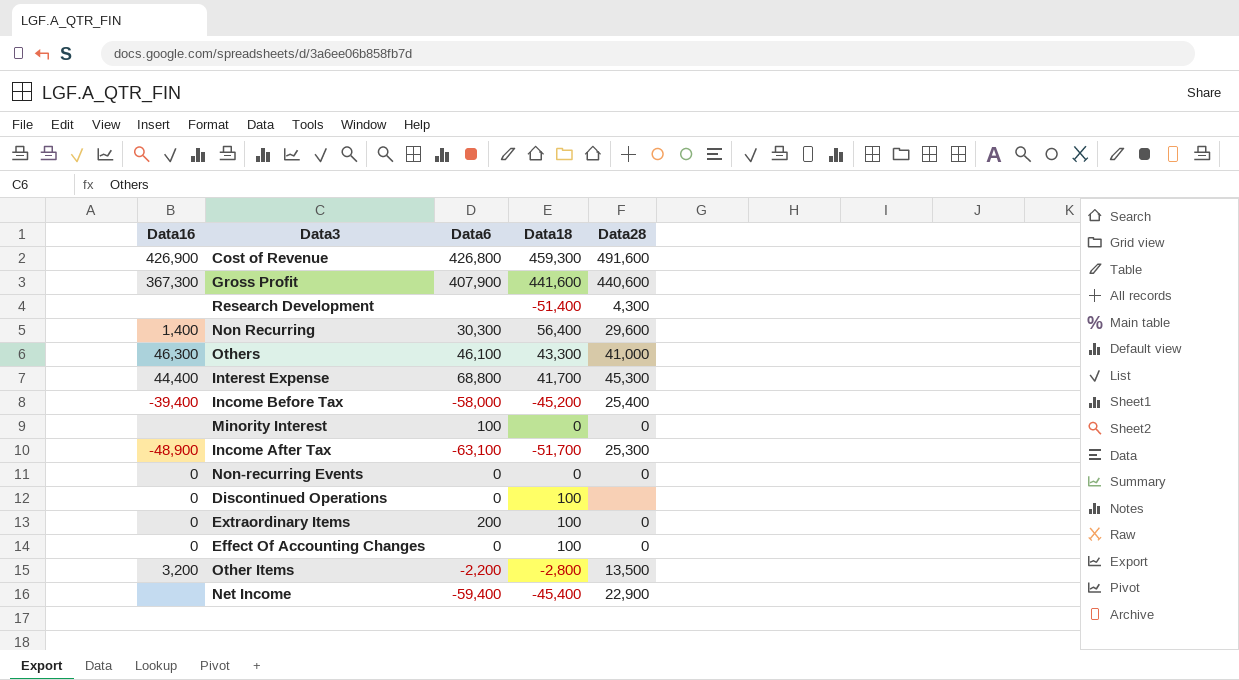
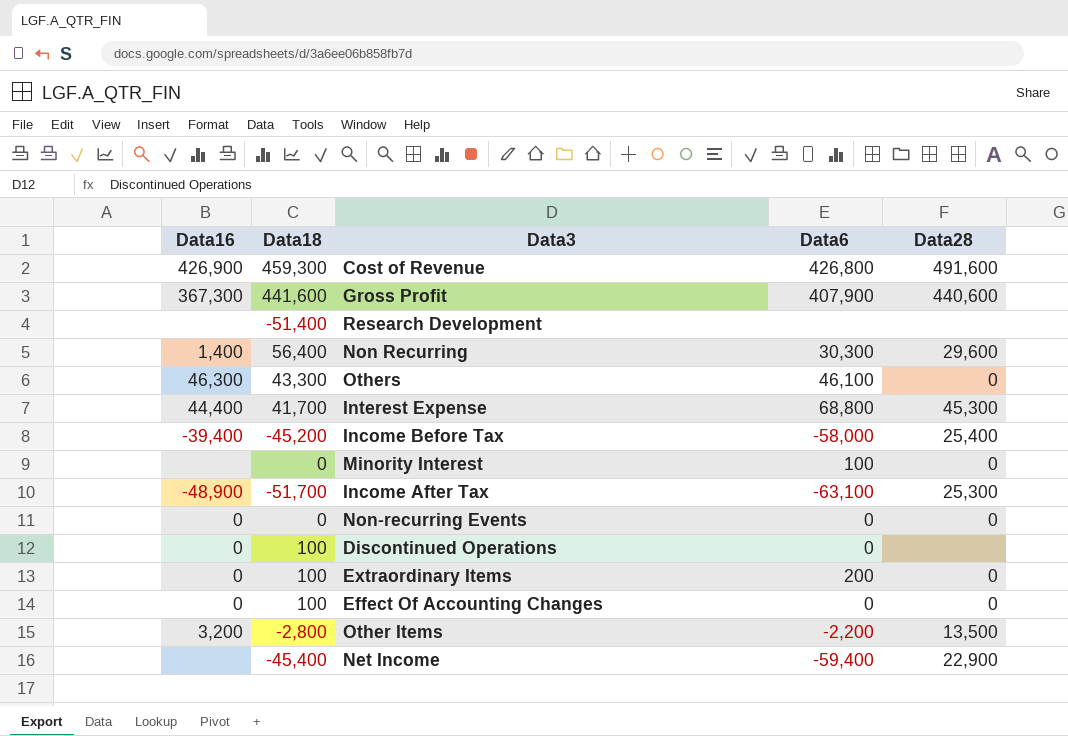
column Data18 | position: 4 -> 2
Research Development | Data28: 4,300 -> none
Others | Data28: 41,000 -> 0

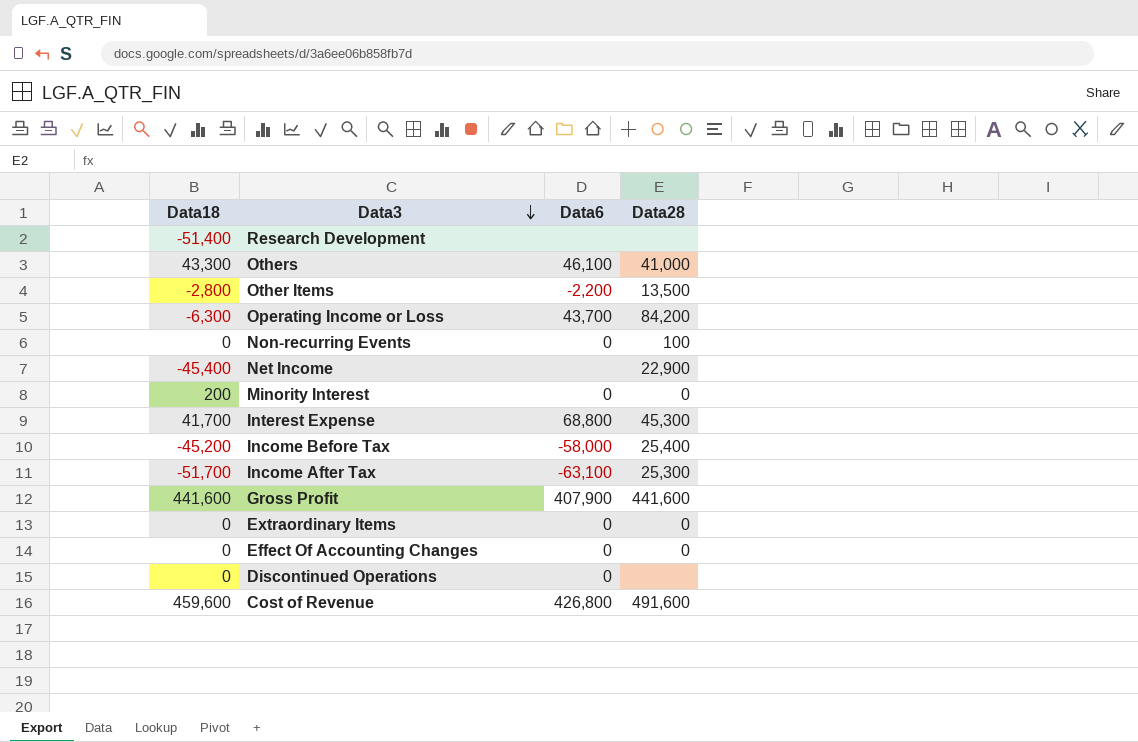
row order: none -> Data3 descending
column Data16 | position: 1 -> none
row Non Recurring: 1,400 | 56,400 | 30,300 | 29,600 -> none
Others | Data28: 0 -> 41,000
row Operating Income or Loss: none -> -6,300 | 43,700 | 84,200
Non-recurring Events | Data28: 0 -> 100
Net Income | Data6: -59,400 -> none
Minority Interest | Data18: 0 -> 200
Minority Interest | Data6: 100 -> 0
Gross Profit | Data28: 440,600 -> 441,600
Extraordinary Items | Data18: 100 -> 0
Extraordinary Items | Data6: 200 -> 0
Effect Of Accounting Changes | Data18: 100 -> 0
Discontinued Operations | Data18: 100 -> 0
Cost of Revenue | Data18: 459,300 -> 459,600

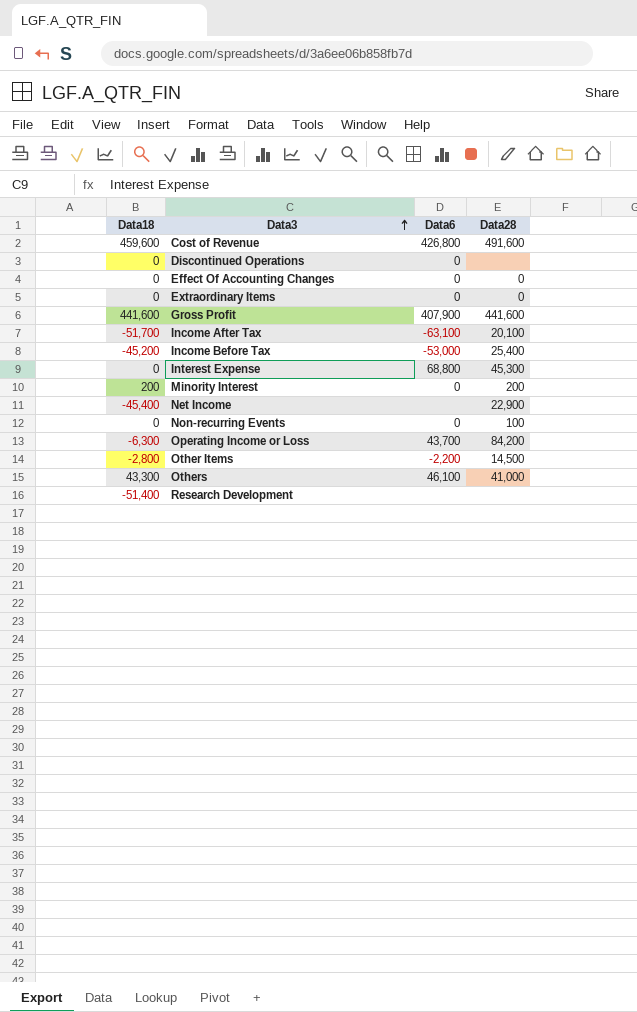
row order: Data3 descending -> Data3 ascending
Income After Tax | Data28: 25,300 -> 20,100
Income Before Tax | Data6: -58,000 -> -53,000
Interest Expense | Data18: 41,700 -> 0
Minority Interest | Data28: 0 -> 200
Other Items | Data28: 13,500 -> 14,500

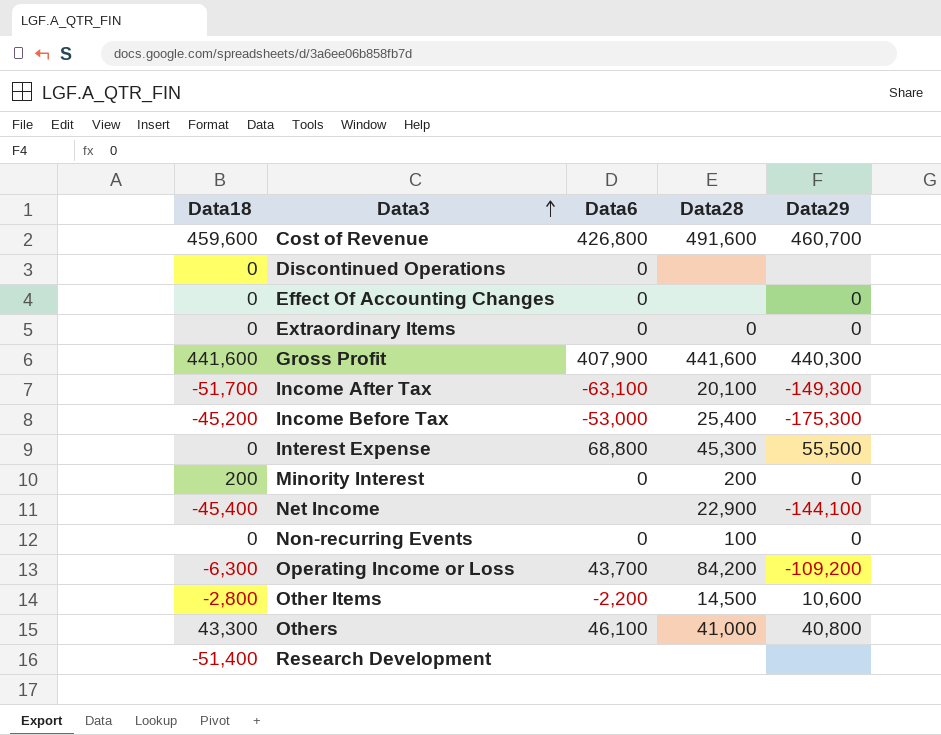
column Data29 | position: none -> 5
Effect Of Accounting Changes | Data28: 0 -> none

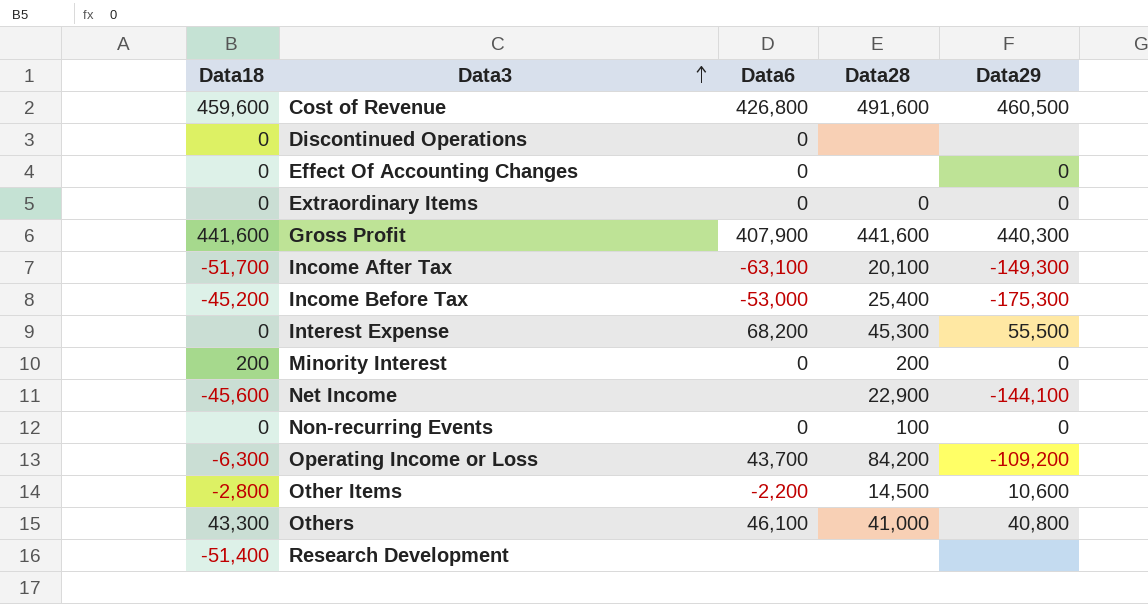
Cost of Revenue | Data29: 460,700 -> 460,500
Interest Expense | Data6: 68,800 -> 68,200
Net Income | Data18: -45,400 -> -45,600

